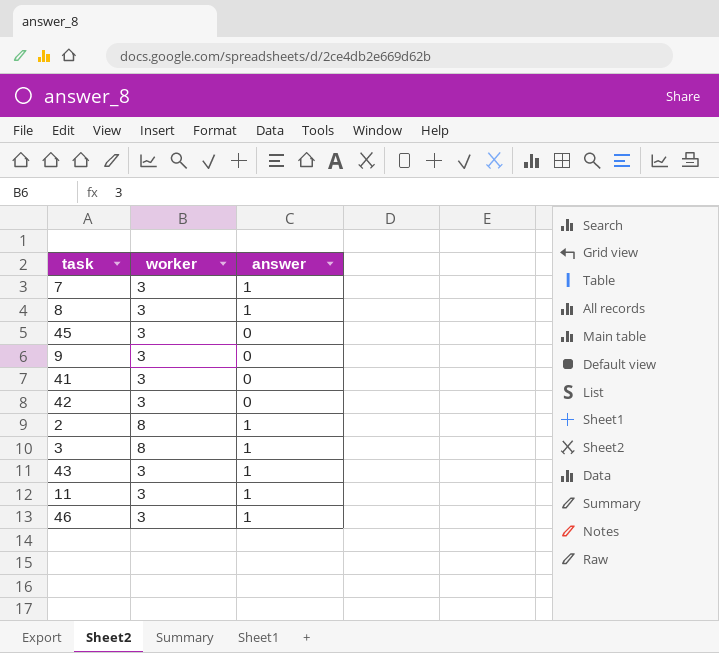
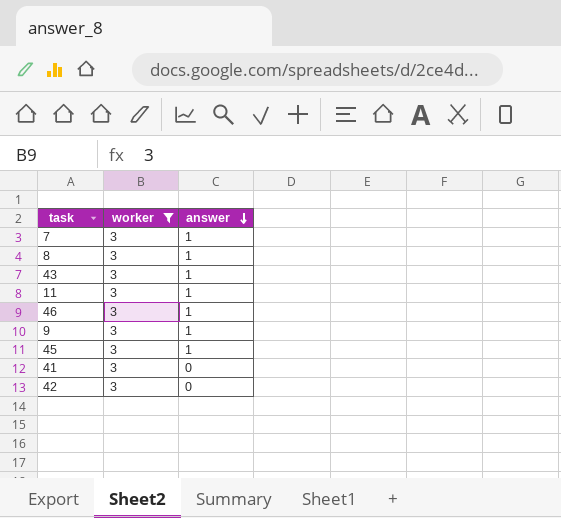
filter: none -> worker = 3
row order: none -> answer descending
9 | answer: 0 -> 1
45 | answer: 0 -> 1

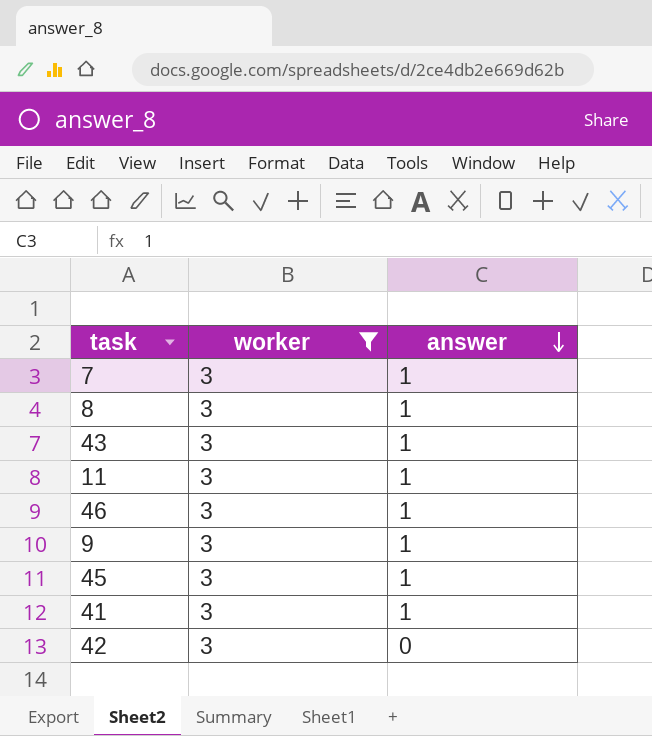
41 | answer: 0 -> 1

